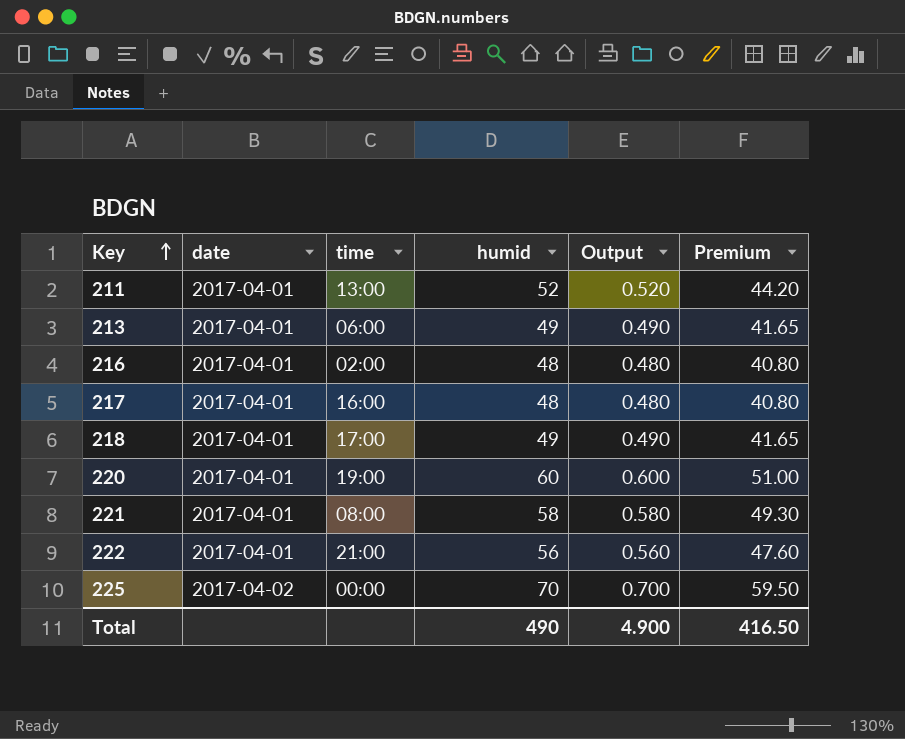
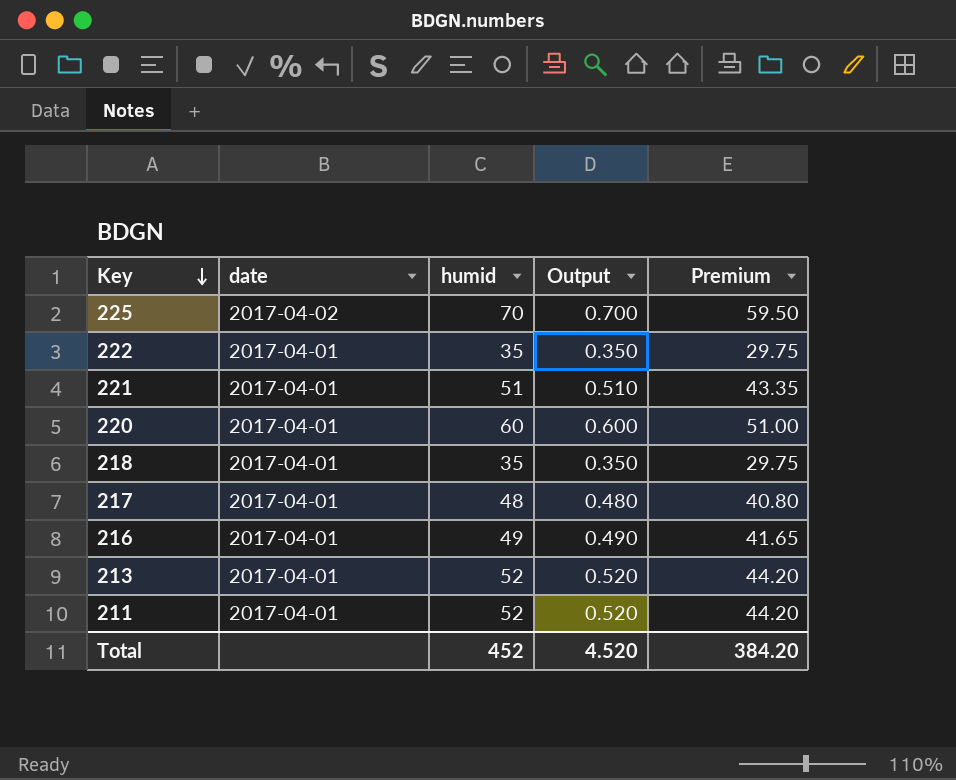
row order: Key ascending -> Key descending
column time | position: 3 -> none
222 | humid: 56 -> 35
222 | Output: 0.560 -> 0.350
222 | Premium: 47.60 -> 29.75
221 | humid: 58 -> 51
221 | Output: 0.580 -> 0.510
221 | Premium: 49.30 -> 43.35
218 | humid: 49 -> 35
218 | Output: 0.490 -> 0.350
218 | Premium: 41.65 -> 29.75
216 | humid: 48 -> 49
216 | Output: 0.480 -> 0.490
216 | Premium: 40.80 -> 41.65
213 | humid: 49 -> 52
213 | Output: 0.490 -> 0.520
213 | Premium: 41.65 -> 44.20
Total | humid: 490 -> 452
Total | Output: 4.900 -> 4.520
Total | Premium: 416.50 -> 384.20

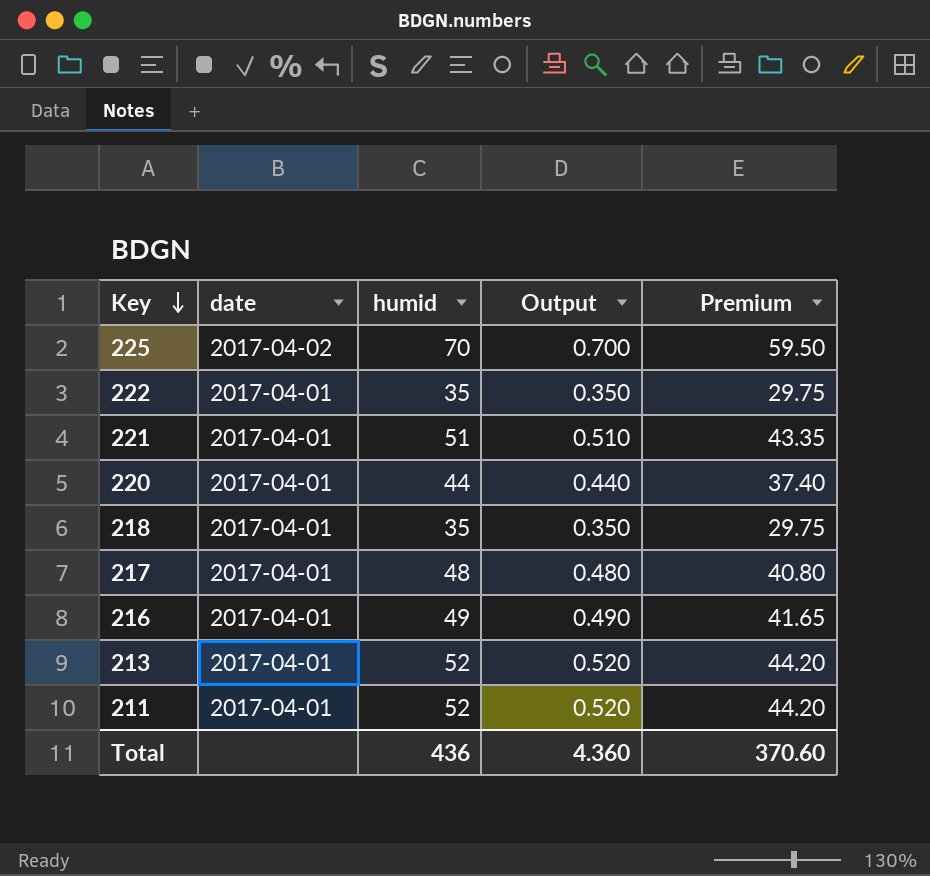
220 | humid: 60 -> 44
220 | Output: 0.600 -> 0.440
220 | Premium: 51.00 -> 37.40
Total | humid: 452 -> 436
Total | Output: 4.520 -> 4.360
Total | Premium: 384.20 -> 370.60

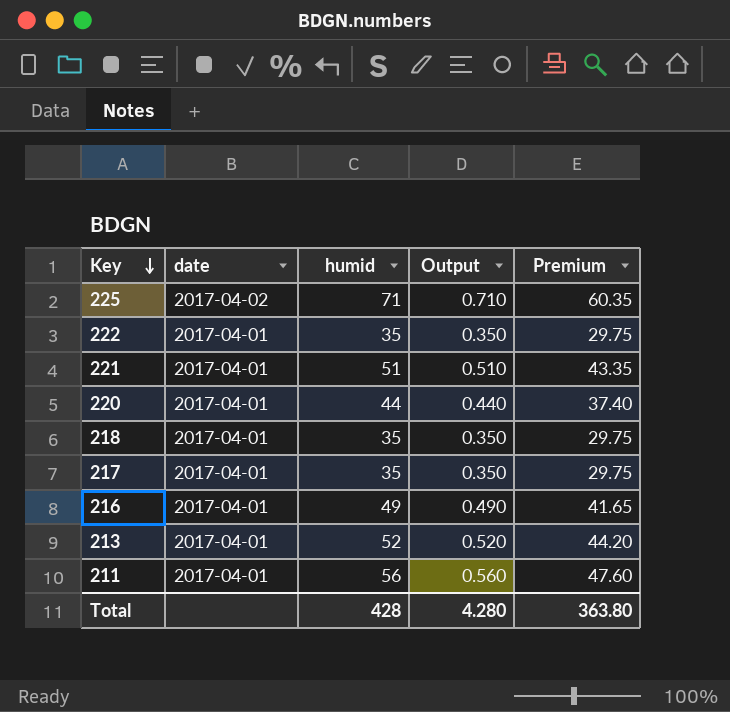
225 | humid: 70 -> 71
225 | Output: 0.700 -> 0.710
225 | Premium: 59.50 -> 60.35
217 | humid: 48 -> 35
217 | Output: 0.480 -> 0.350
217 | Premium: 40.80 -> 29.75
211 | humid: 52 -> 56
211 | Output: 0.520 -> 0.560
211 | Premium: 44.20 -> 47.60
Total | humid: 436 -> 428
Total | Output: 4.360 -> 4.280
Total | Premium: 370.60 -> 363.80

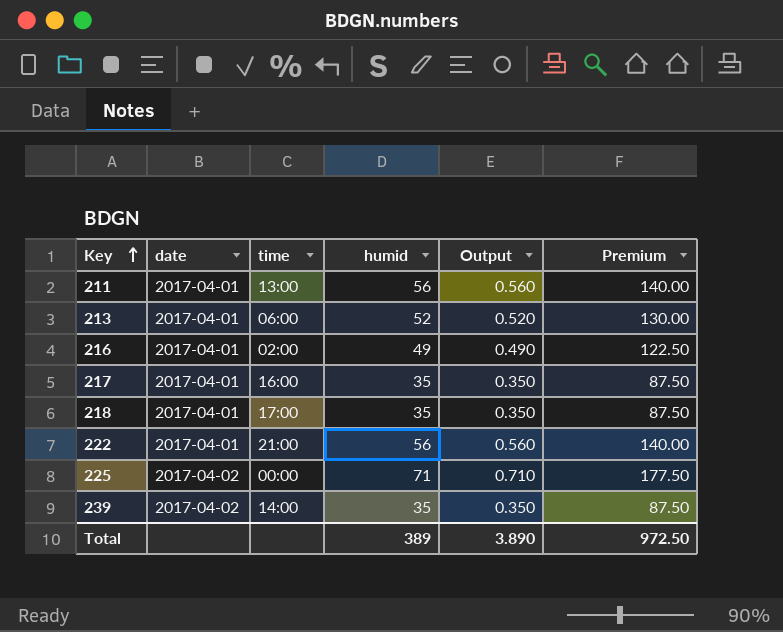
row order: Key descending -> Key ascending
column time | position: none -> 3
column Premium | formula: [humid] * 0.85 -> [humid] * 2.5
row 221: 2017-04-01 | 51 | 0.510 | 43.35 -> none
row 220: 2017-04-01 | 44 | 0.440 | 37.40 -> none
222 | humid: 35 -> 56
222 | Output: 0.350 -> 0.560
row 239: none -> 2017-04-02 | 14:00 | 35 | 0.350 | 87.50
Total | humid: 428 -> 389
Total | Output: 4.280 -> 3.890
Total | Premium: 363.80 -> 972.50

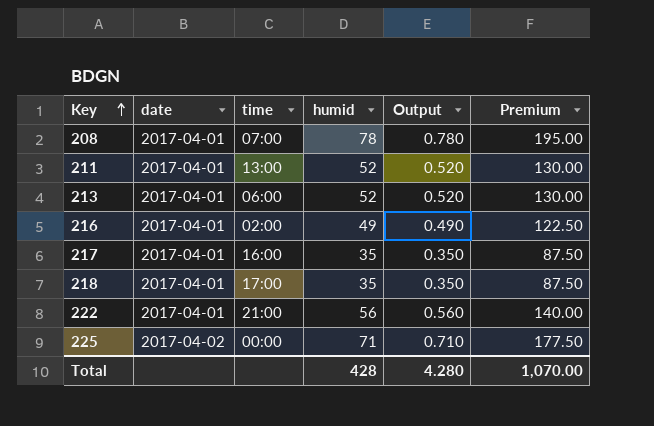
row 239: 2017-04-02 | 14:00 | 35 | 0.350 | 87.50 -> none
row 208: none -> 2017-04-01 | 07:00 | 78 | 0.780 | 195.00
211 | humid: 56 -> 52
211 | Output: 0.560 -> 0.520
211 | Premium: 140.00 -> 130.00
Total | humid: 389 -> 428
Total | Output: 3.890 -> 4.280
Total | Premium: 972.50 -> 1,070.00

